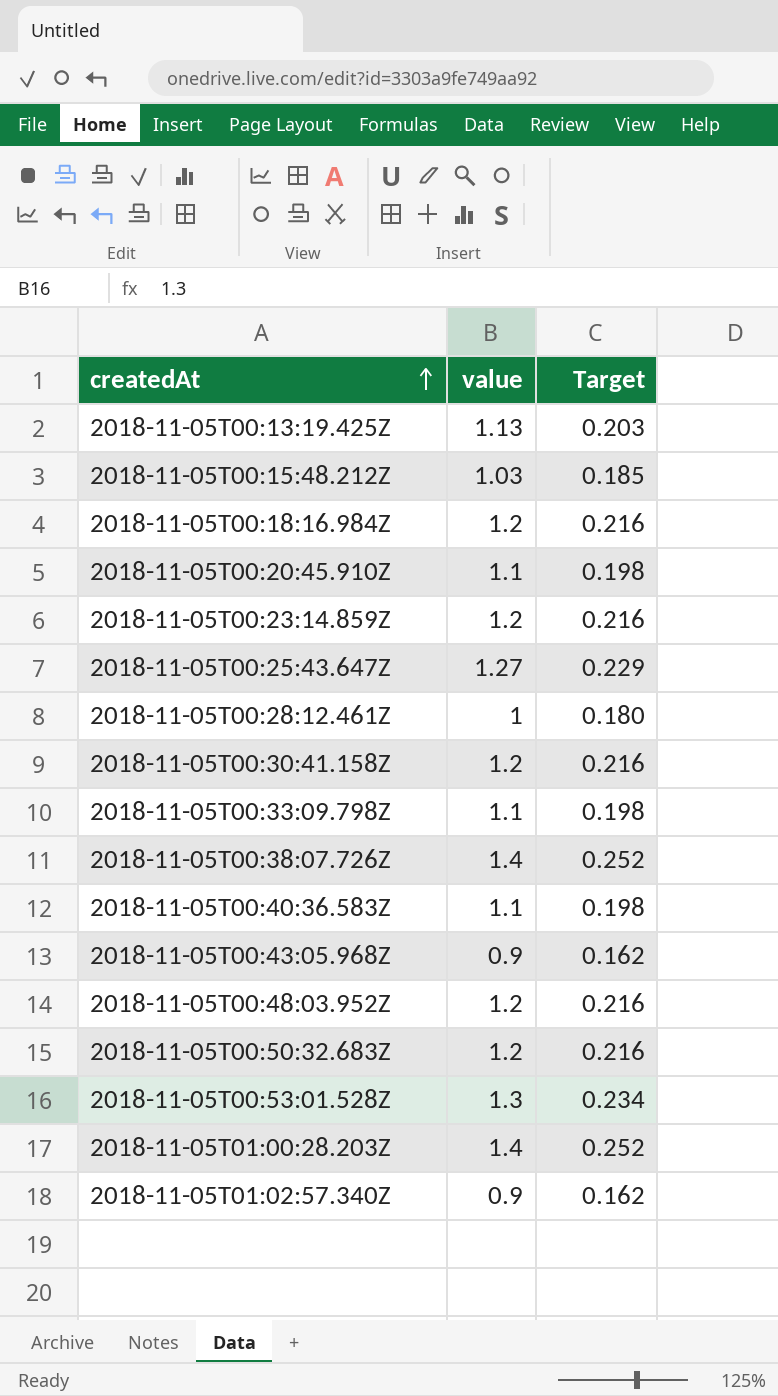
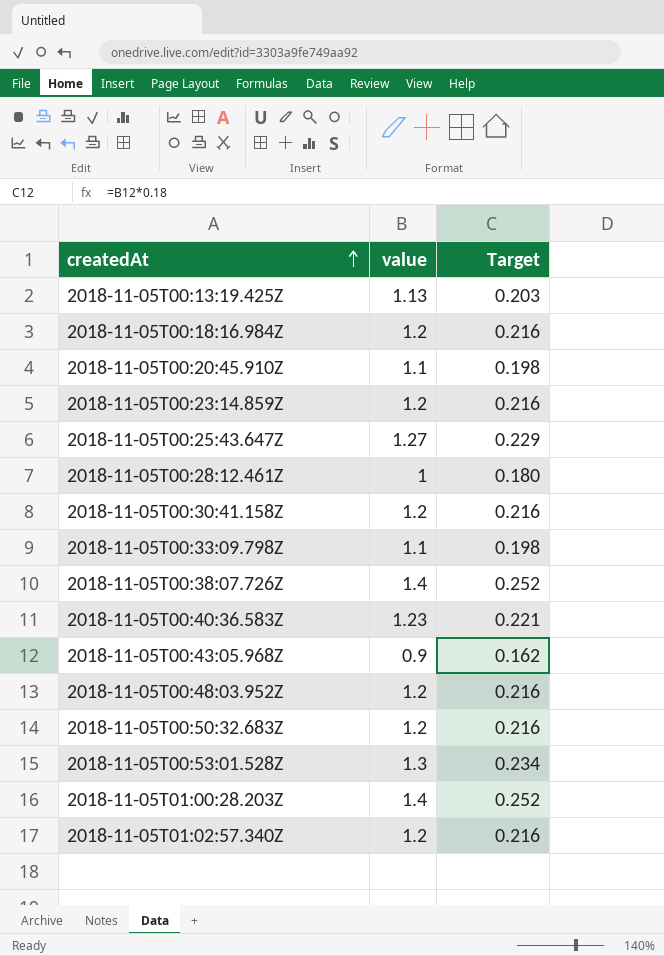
row 2018-11-05T00:15:48.212Z: 1.03 | 0.185 -> none
2018-11-05T00:40:36.583Z | value: 1.1 -> 1.23
2018-11-05T00:40:36.583Z | Target: 0.198 -> 0.221
2018-11-05T01:02:57.340Z | value: 0.9 -> 1.2
2018-11-05T01:02:57.340Z | Target: 0.162 -> 0.216

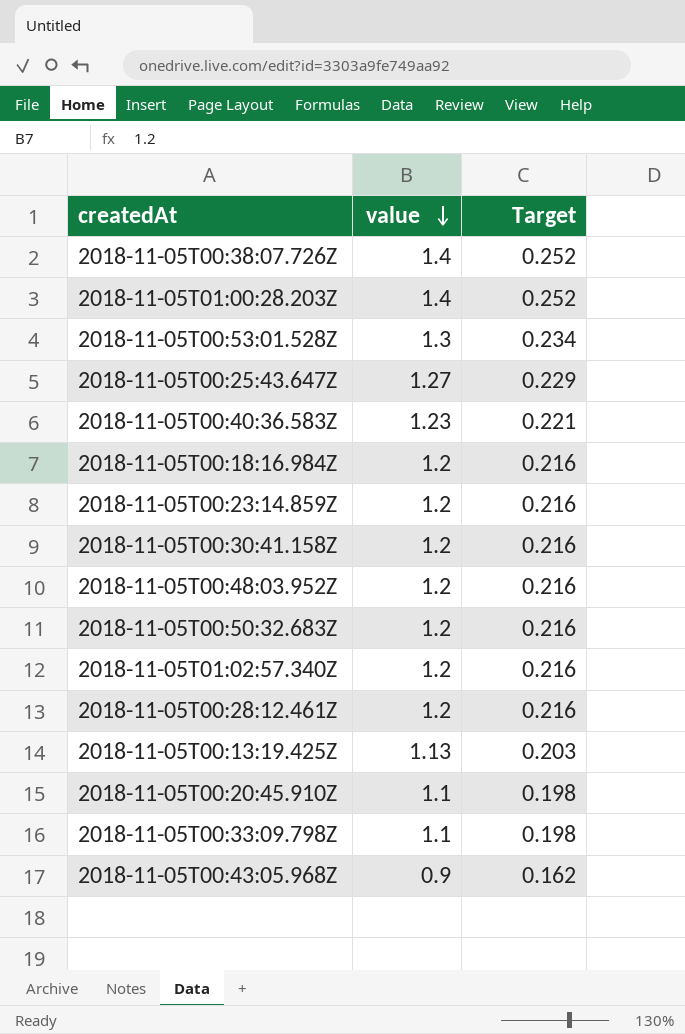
row order: createdAt ascending -> value descending
2018-11-05T00:28:12.461Z | value: 1 -> 1.2
2018-11-05T00:28:12.461Z | Target: 0.180 -> 0.216

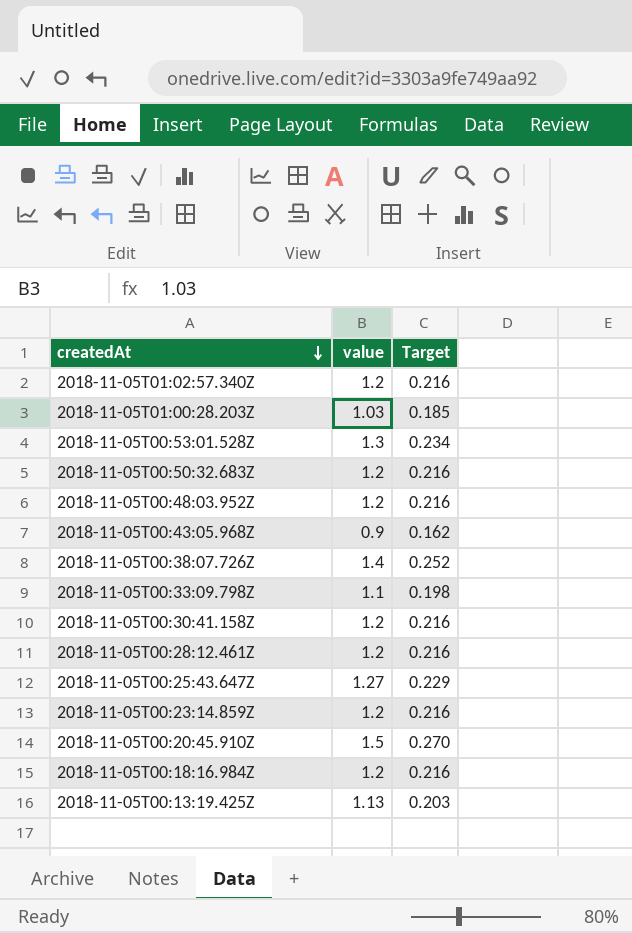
row order: value descending -> createdAt descending
row 2018-11-05T00:40:36.583Z: 1.23 | 0.221 -> none
2018-11-05T01:00:28.203Z | value: 1.4 -> 1.03
2018-11-05T01:00:28.203Z | Target: 0.252 -> 0.185
2018-11-05T00:20:45.910Z | value: 1.1 -> 1.5
2018-11-05T00:20:45.910Z | Target: 0.198 -> 0.270

